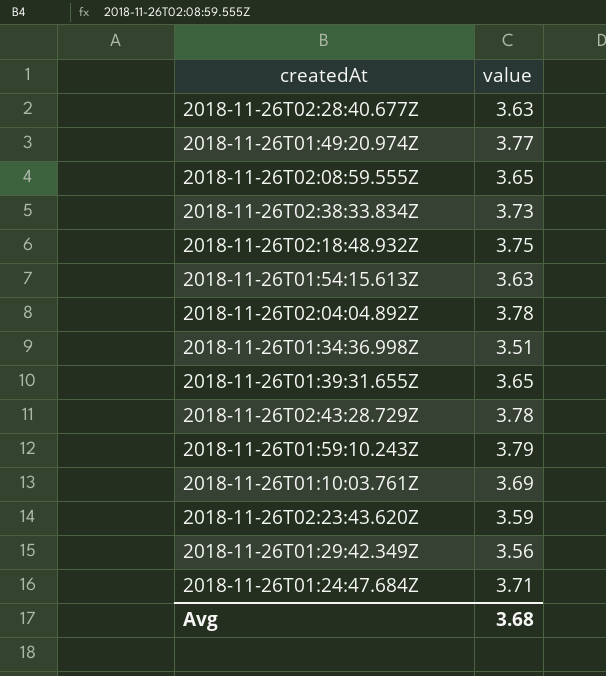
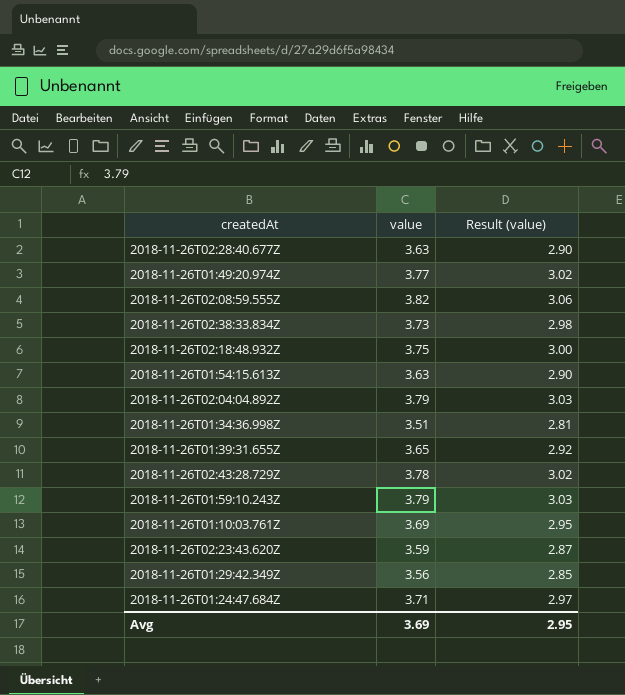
column Result (value) | formula: none -> [value] * 0.8
2018-11-26T02:08:59.555Z | value: 3.65 -> 3.82
2018-11-26T02:04:04.892Z | value: 3.78 -> 3.79
Avg | value: 3.68 -> 3.69

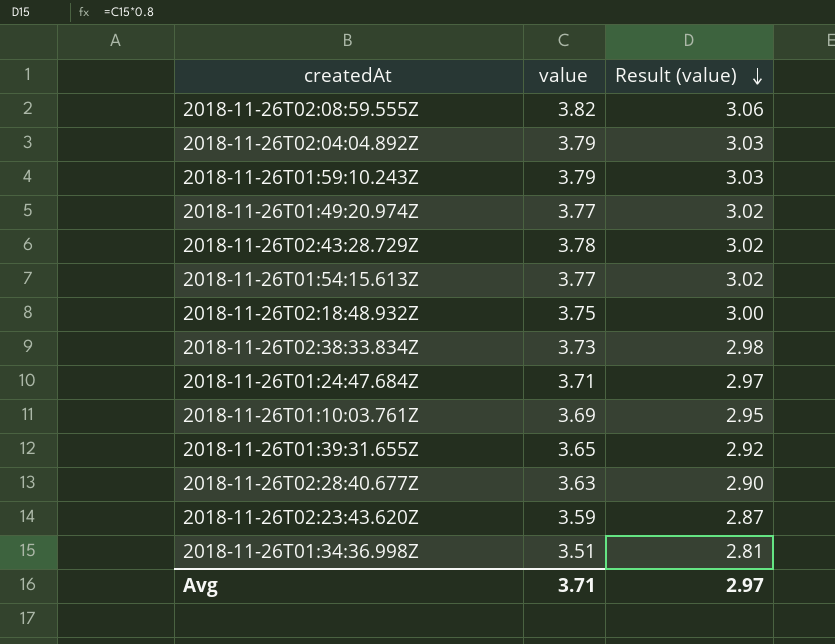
row order: none -> Result (value) descending
row 2018-11-26T01:29:42.349Z: 3.56 | 2.85 -> none
2018-11-26T01:54:15.613Z | value: 3.63 -> 3.77
2018-11-26T01:54:15.613Z | Result (value): 2.90 -> 3.02
Avg | value: 3.69 -> 3.71
Avg | Result (value): 2.95 -> 2.97

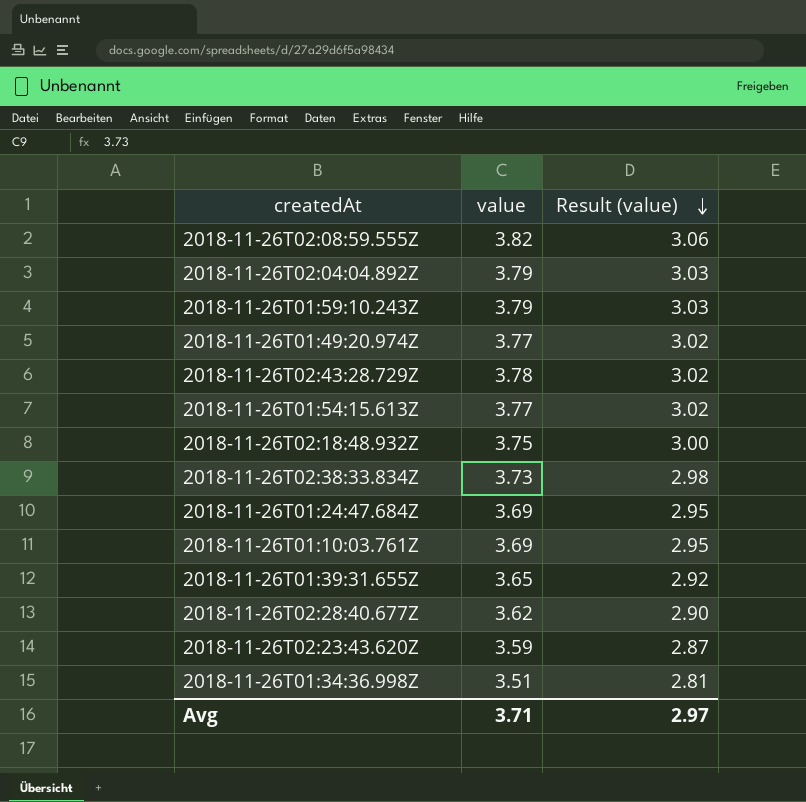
2018-11-26T01:24:47.684Z | value: 3.71 -> 3.69
2018-11-26T01:24:47.684Z | Result (value): 2.97 -> 2.95
2018-11-26T02:28:40.677Z | value: 3.63 -> 3.62

